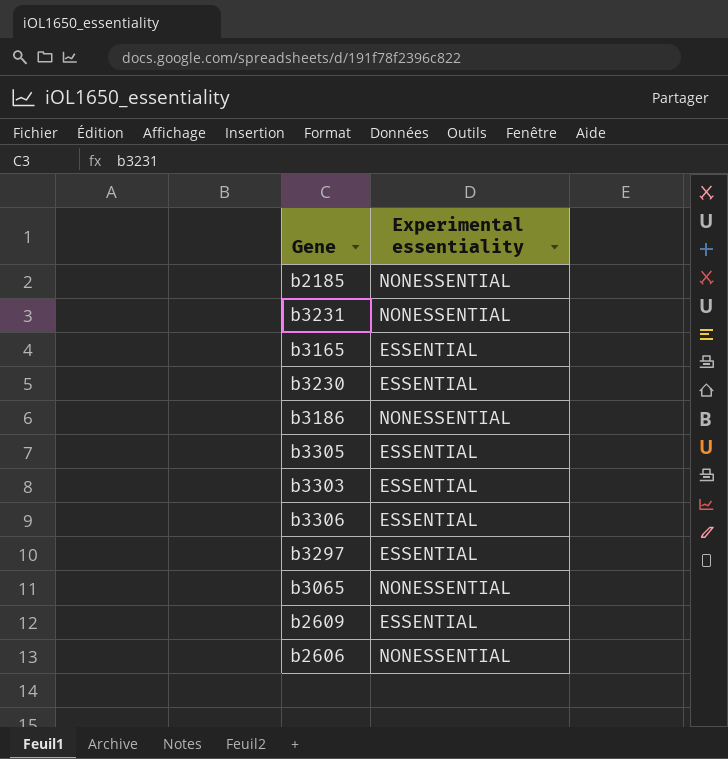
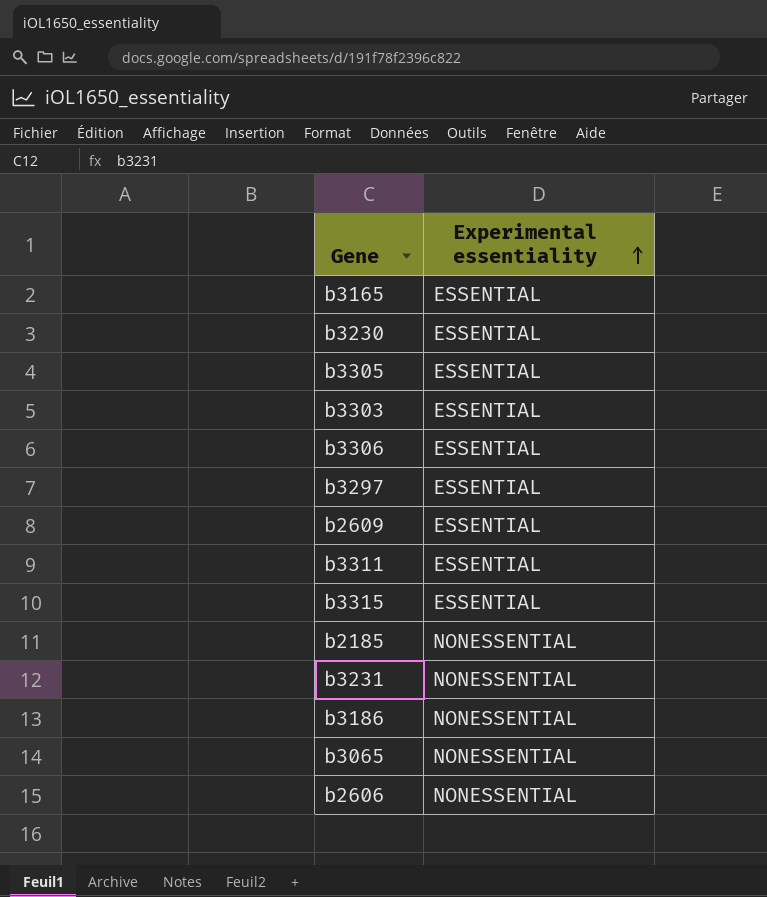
row order: none -> Experimental essentiality ascending
row b3311: none -> ESSENTIAL
row b3315: none -> ESSENTIAL

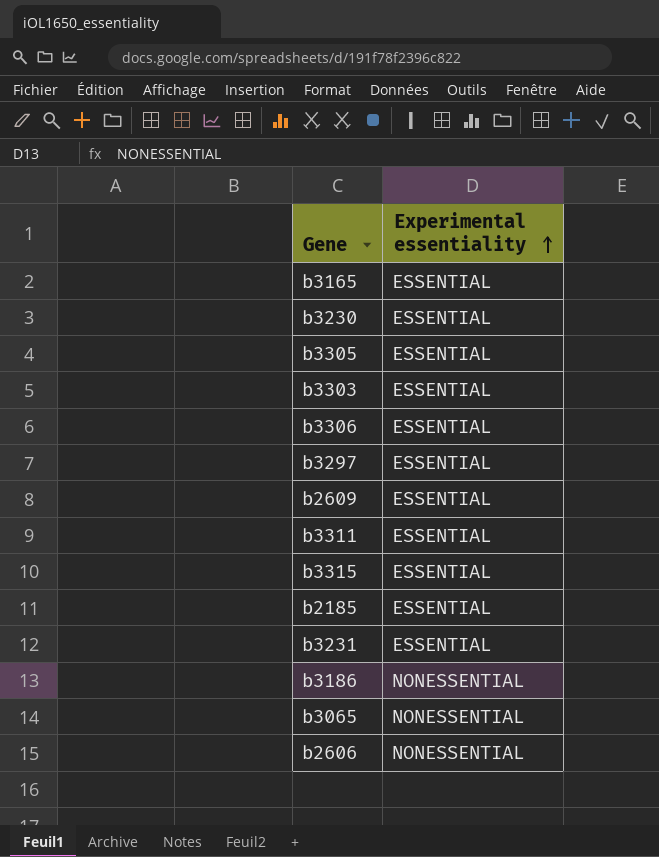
b2185 | Experimental essentiality: NONESSENTIAL -> ESSENTIAL
b3231 | Experimental essentiality: NONESSENTIAL -> ESSENTIAL

